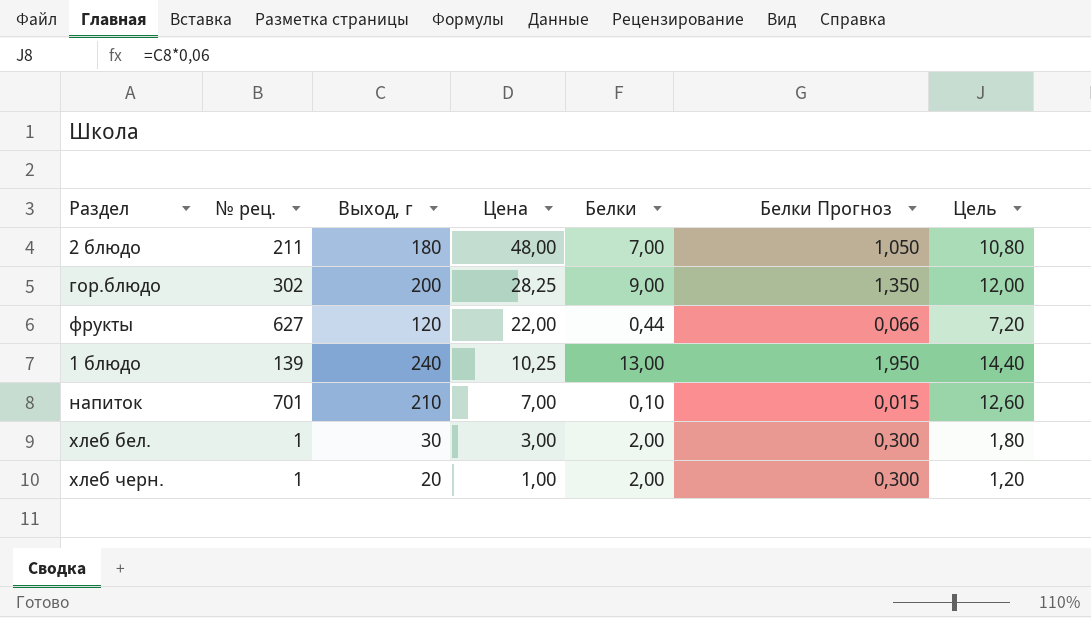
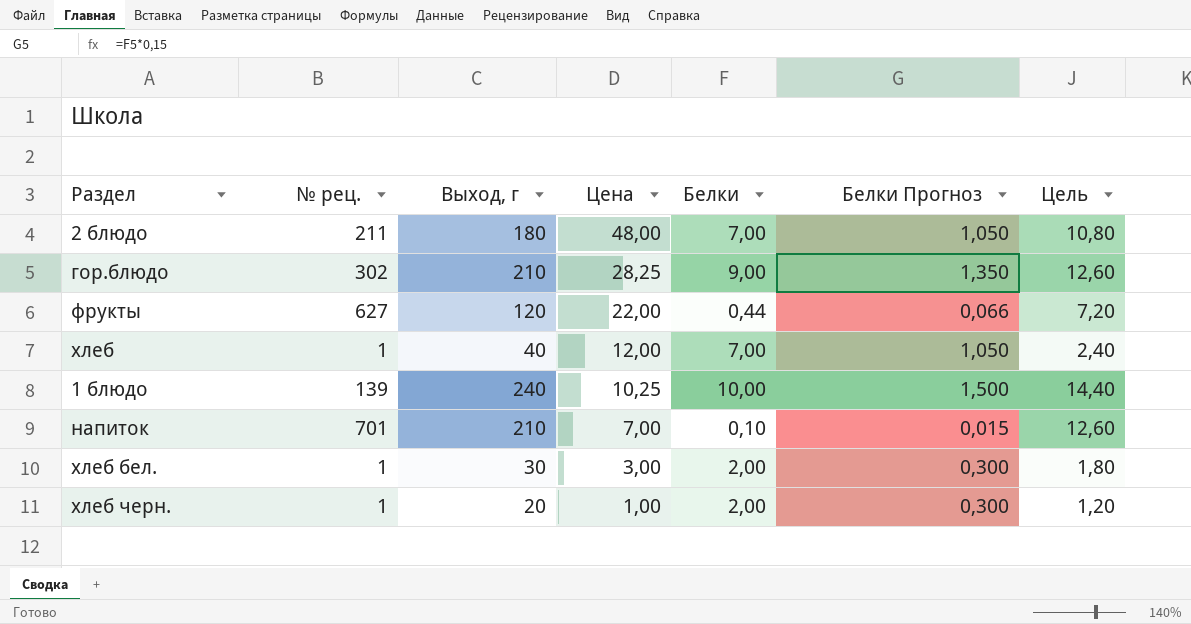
гор.блюдо | Выход, г: 200 -> 210
гор.блюдо | Цель: 12,00 -> 12,60
row хлеб: none -> 1 | 40 | 12,00 | 7,00 | 1,050 | 2,40
1 блюдо | Белки: 13,00 -> 10,00
1 блюдо | Белки Прогноз: 1,950 -> 1,500

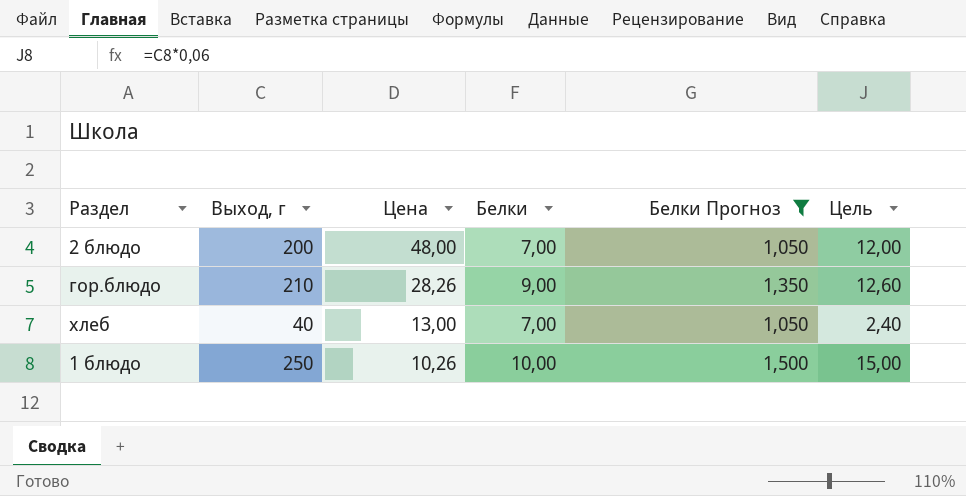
filter: none -> Белки Прогноз >= 1,050
column № рец. | position: 2 -> none
2 блюдо | Выход, г: 180 -> 200
2 блюдо | Цель: 10,80 -> 12,00
гор.блюдо | Цена: 28,25 -> 28,26
хлеб | Цена: 12,00 -> 13,00
1 блюдо | Выход, г: 240 -> 250
1 блюдо | Цена: 10,25 -> 10,26
1 блюдо | Цель: 14,40 -> 15,00

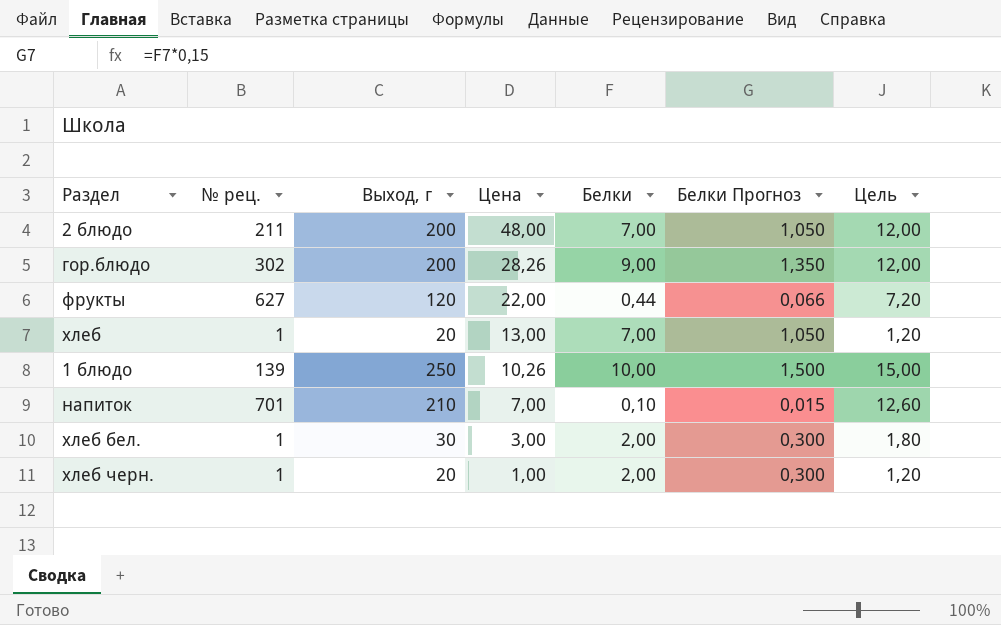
filter: Белки Прогноз >= 1,050 -> none
column № рец. | position: none -> 2
гор.блюдо | Выход, г: 210 -> 200
гор.блюдо | Цель: 12,60 -> 12,00
хлеб | Выход, г: 40 -> 20
хлеб | Цель: 2,40 -> 1,20

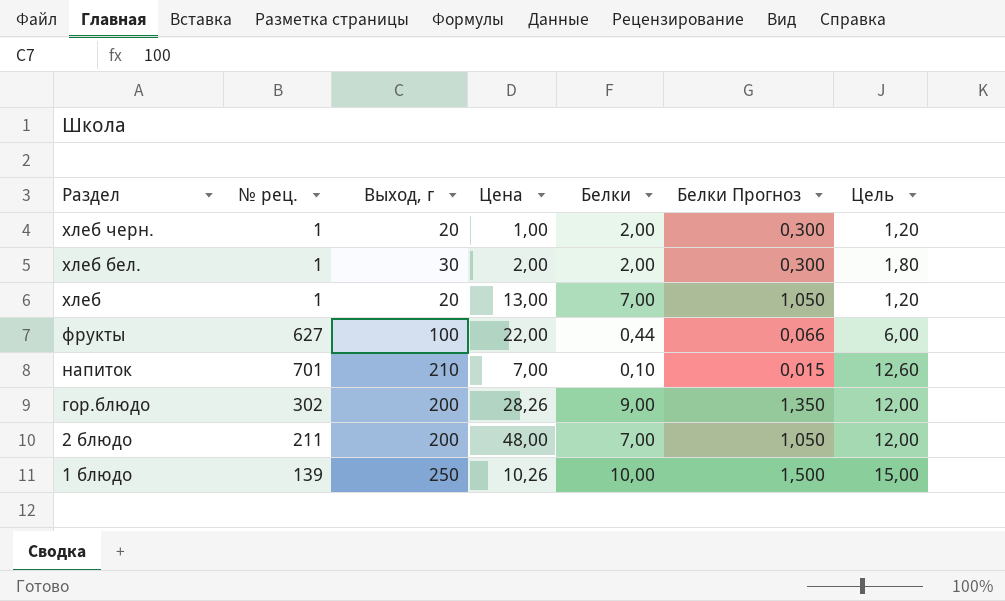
row order: Цена descending -> Раздел descending
хлеб бел. | Цена: 3,00 -> 2,00
фрукты | Выход, г: 120 -> 100
фрукты | Цель: 7,20 -> 6,00

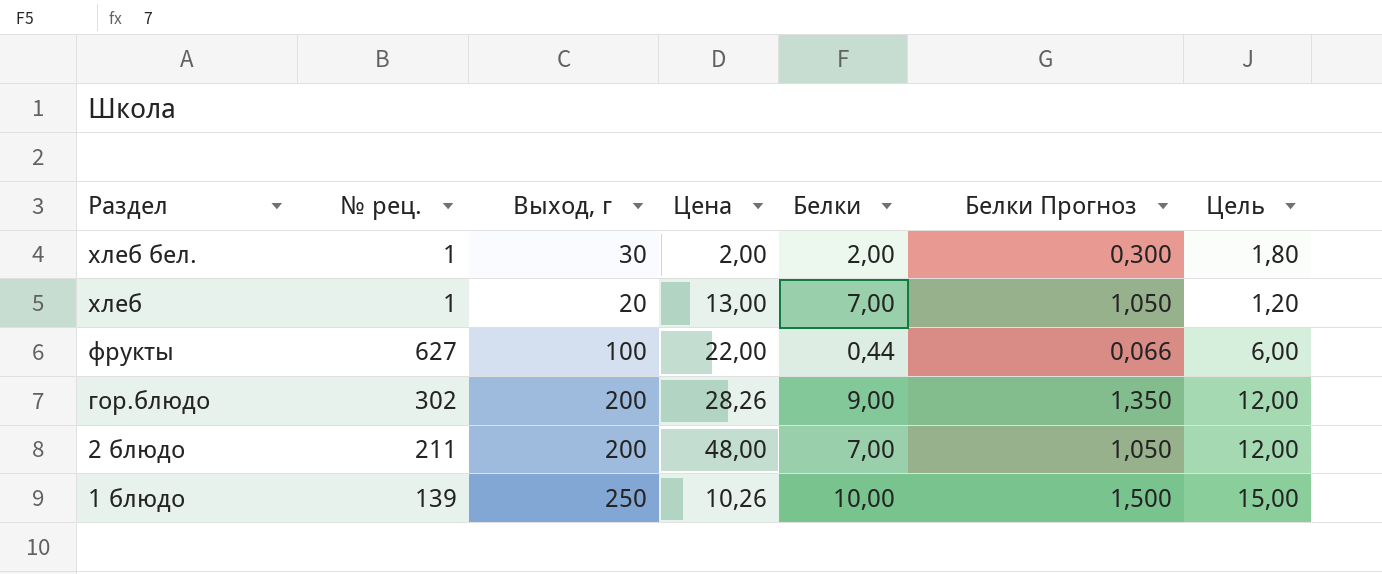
row хлеб черн.: 1 | 20 | 1,00 | 2,00 | 0,300 | 1,20 -> none
row напиток: 701 | 210 | 7,00 | 0,10 | 0,015 | 12,60 -> none

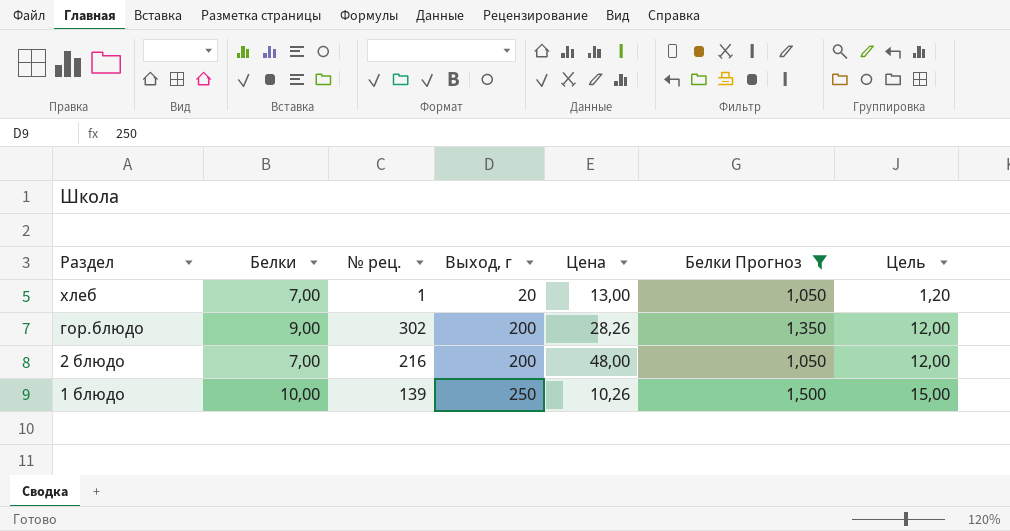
filter: none -> Белки Прогноз >= 1,050
column Белки | position: 5 -> 2
2 блюдо | № рец.: 211 -> 216

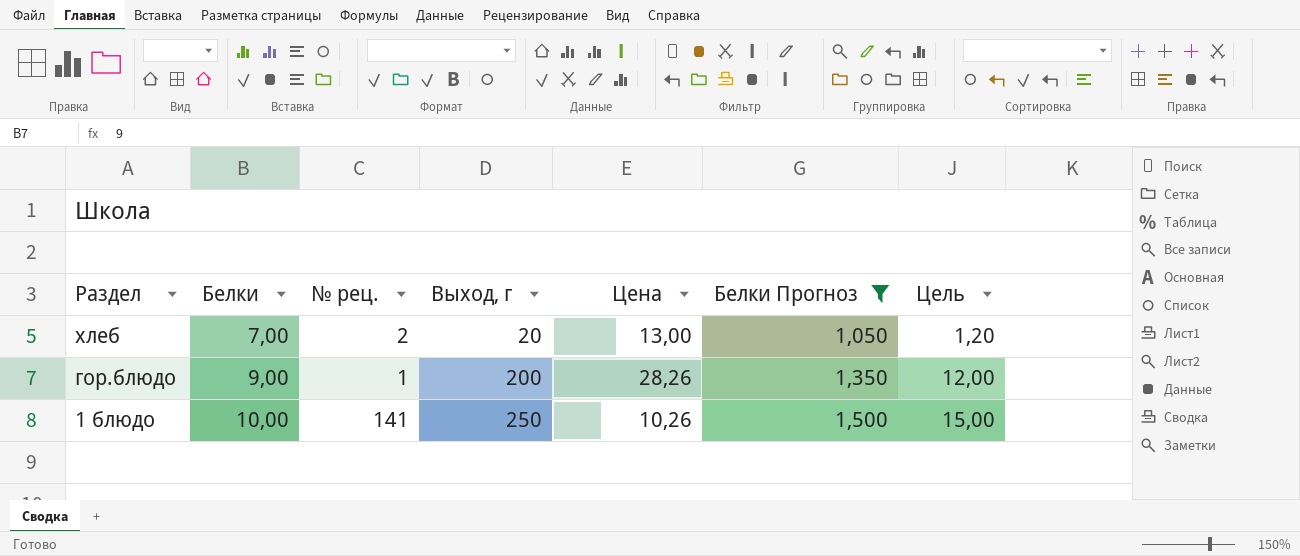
row 2 блюдо: 7,00 | 216 | 200 | 48,00 | 1,050 | 12,00 -> none
хлеб | № рец.: 1 -> 2
гор.блюдо | № рец.: 302 -> 1
1 блюдо | № рец.: 139 -> 141

